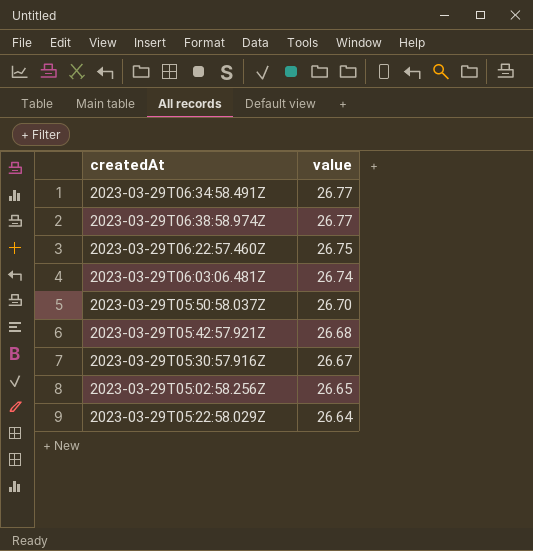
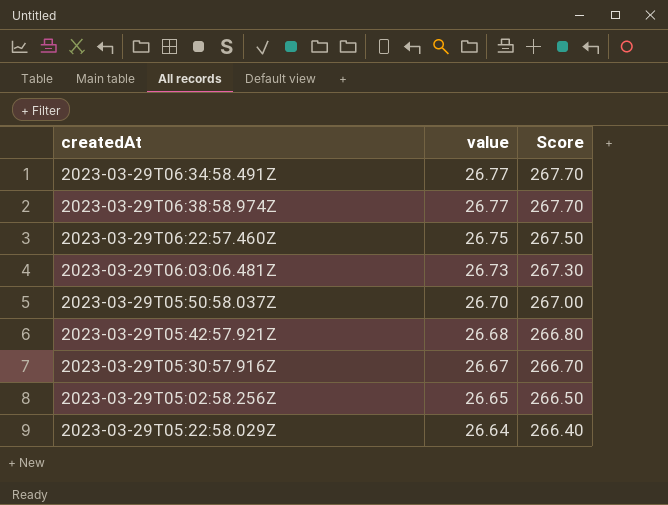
column Score | formula: none -> [value] * 10
2023-03-29T06:03:06.481Z | value: 26.74 -> 26.73

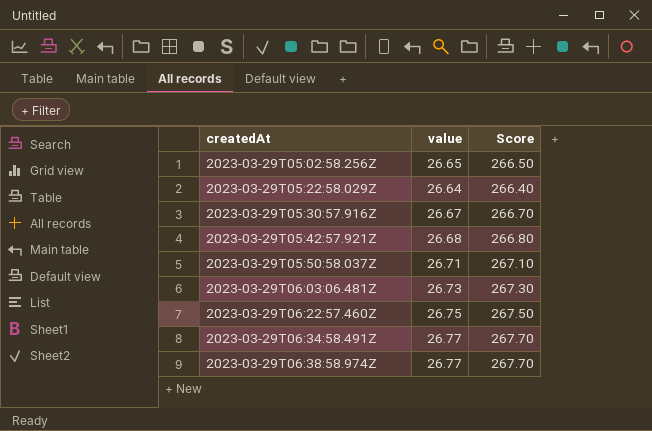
row order: value descending -> createdAt ascending
2023-03-29T05:50:58.037Z | value: 26.70 -> 26.71
2023-03-29T05:50:58.037Z | Score: 267.00 -> 267.10

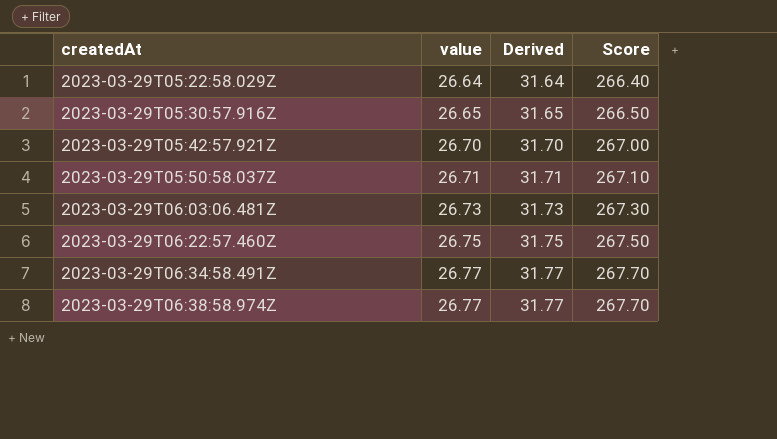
column Derived | formula: none -> [value] + 5
row 2023-03-29T05:02:58.256Z: 26.65 | 266.50 -> none
2023-03-29T05:30:57.916Z | value: 26.67 -> 26.65
2023-03-29T05:30:57.916Z | Score: 266.70 -> 266.50
2023-03-29T05:42:57.921Z | value: 26.68 -> 26.70
2023-03-29T05:42:57.921Z | Score: 266.80 -> 267.00

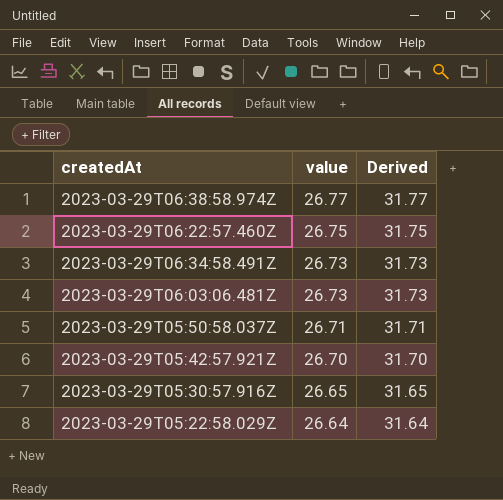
row order: createdAt ascending -> value descending
column Score | formula: [value] * 10 -> none
2023-03-29T06:34:58.491Z | value: 26.77 -> 26.73
2023-03-29T06:34:58.491Z | Derived: 31.77 -> 31.73

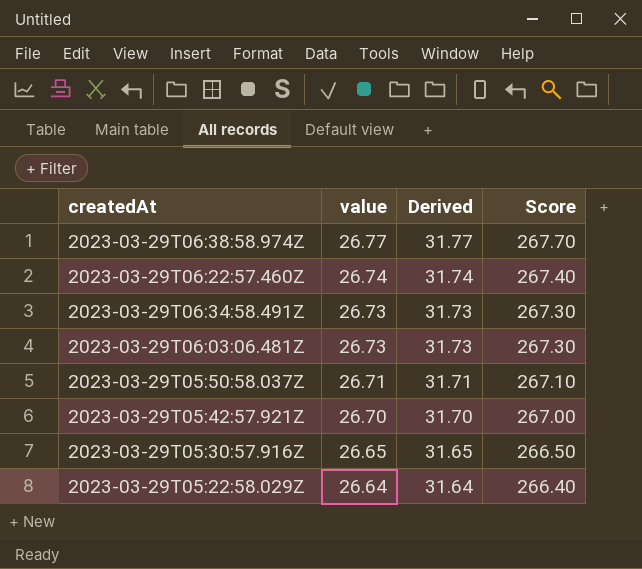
column Score | formula: none -> [value] * 10
2023-03-29T06:22:57.460Z | value: 26.75 -> 26.74
2023-03-29T06:22:57.460Z | Derived: 31.75 -> 31.74

